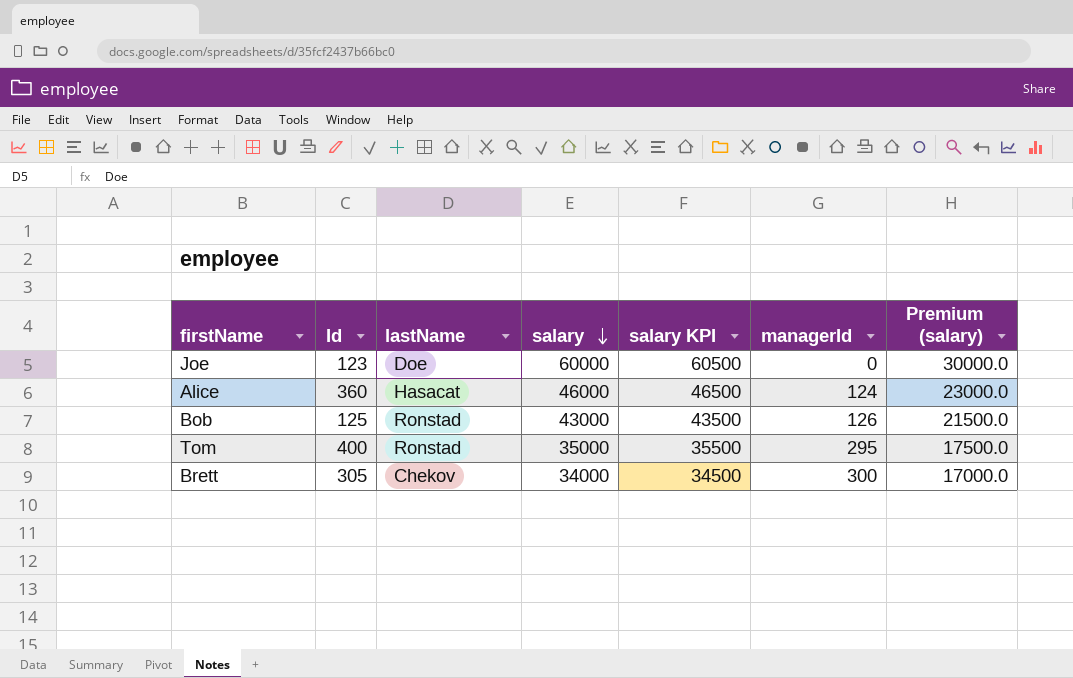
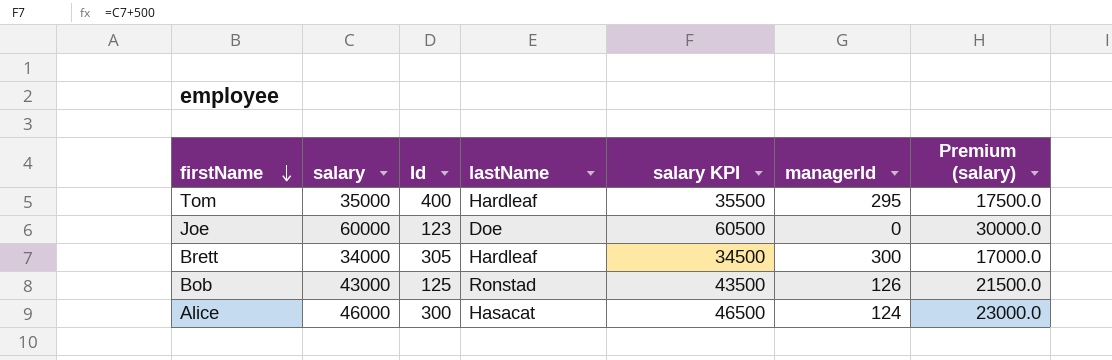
row order: salary descending -> firstName descending
column salary | position: 4 -> 2
Tom | lastName: Ronstad -> Hardleaf
Brett | lastName: Chekov -> Hardleaf
Alice | Id: 360 -> 300

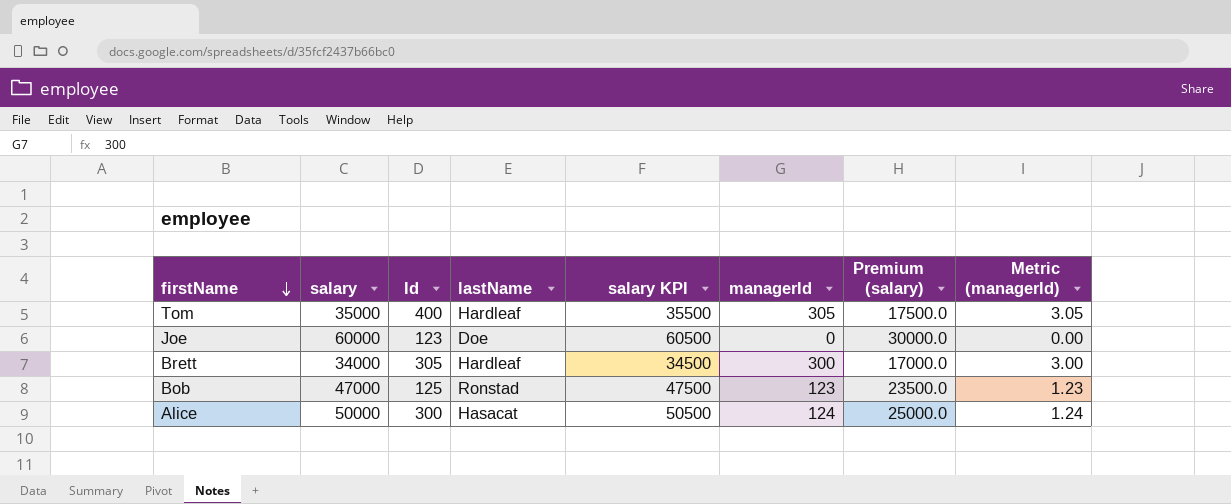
column Metric (managerId) | formula: none -> [managerId] * 0.01
Tom | managerId: 295 -> 305
Bob | salary: 43000 -> 47000
Bob | salary KPI: 43500 -> 47500
Bob | managerId: 126 -> 123
Bob | Premium (salary): 21500.0 -> 23500.0
Alice | salary: 46000 -> 50000
Alice | salary KPI: 46500 -> 50500
Alice | Premium (salary): 23000.0 -> 25000.0

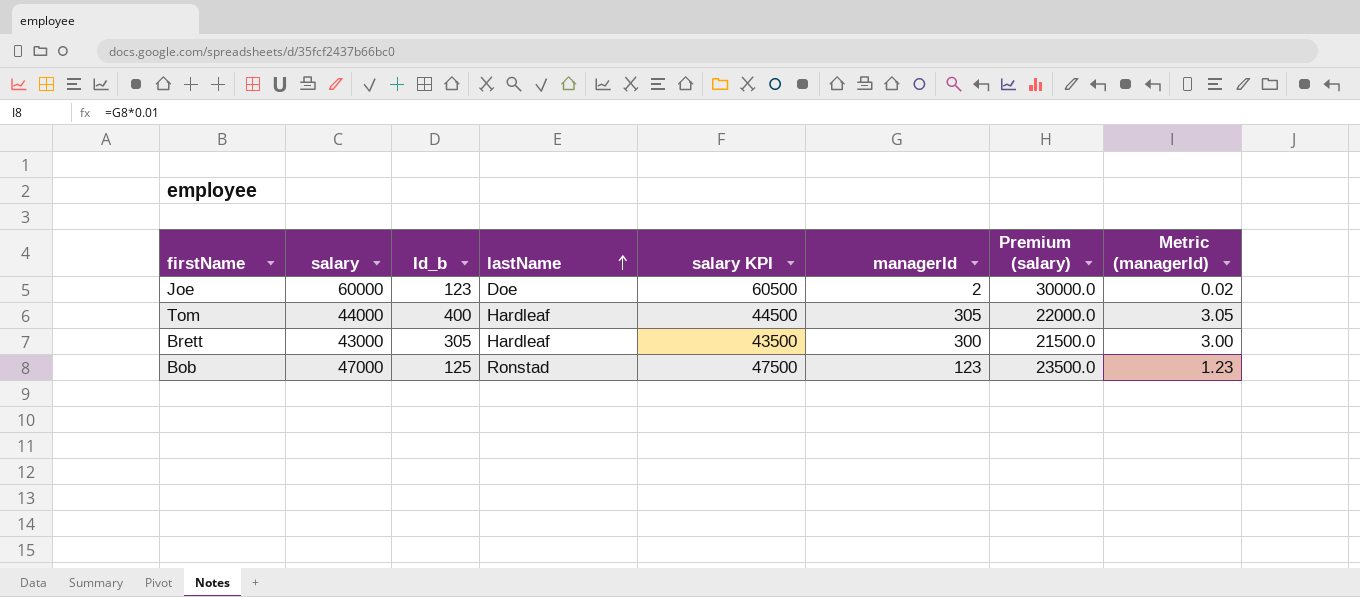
row order: firstName descending -> lastName ascending
column name: Id -> Id_b
row Alice: 50000 | 300 | Hasacat | 50500 | 124 | 25000.0 | 1.24 -> none
Joe | managerId: 0 -> 2
Joe | Metric (managerId): 0.00 -> 0.02
Tom | salary: 35000 -> 44000
Tom | salary KPI: 35500 -> 44500
Tom | Premium (salary): 17500.0 -> 22000.0
Brett | salary: 34000 -> 43000
Brett | salary KPI: 34500 -> 43500
Brett | Premium (salary): 17000.0 -> 21500.0

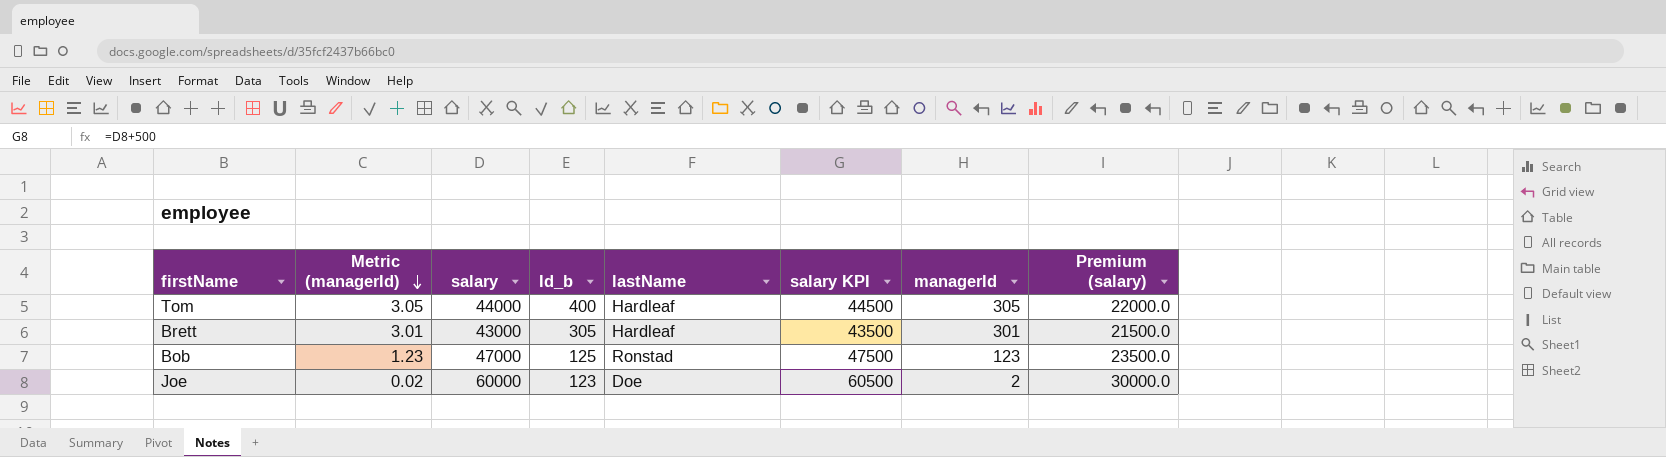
row order: lastName ascending -> Metric (managerId) descending
column Metric (managerId) | position: 8 -> 2
Brett | Metric (managerId): 3.00 -> 3.01
Brett | managerId: 300 -> 301

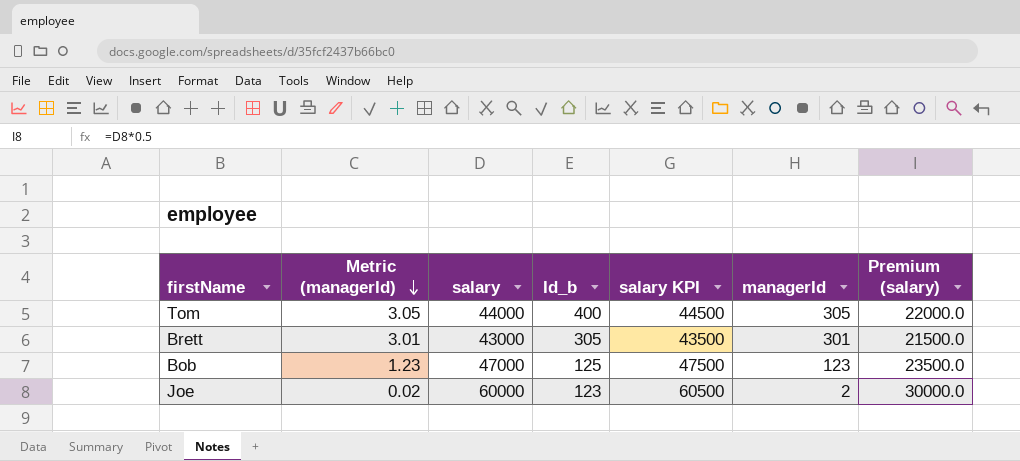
column lastName | position: 5 -> none

